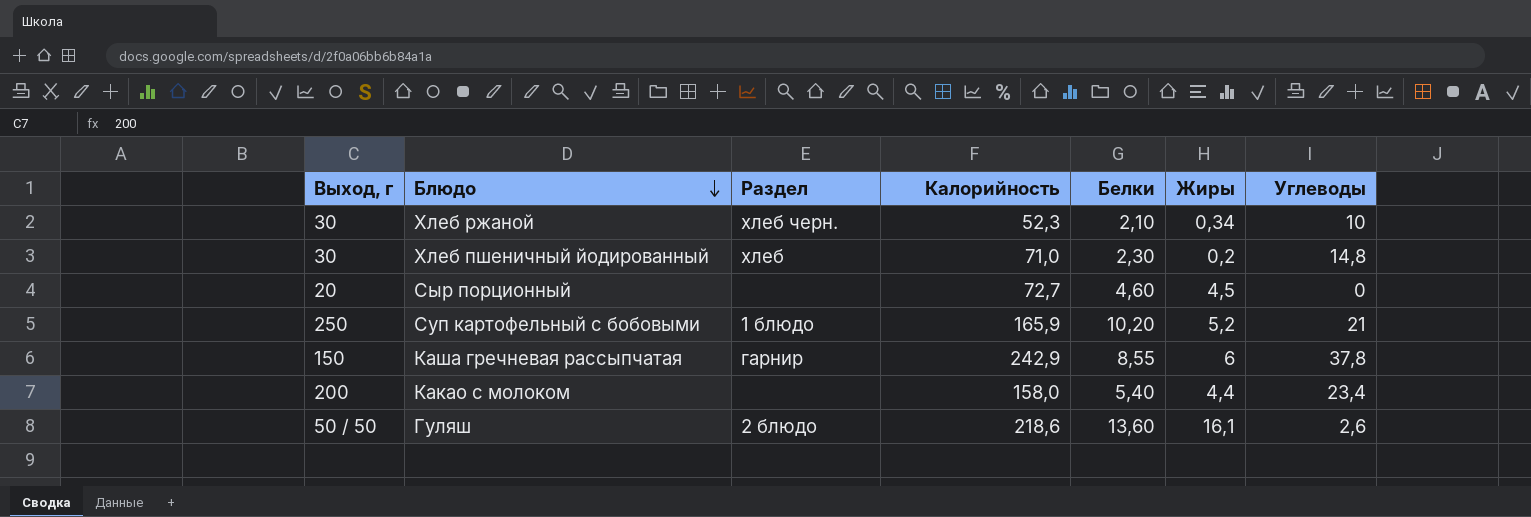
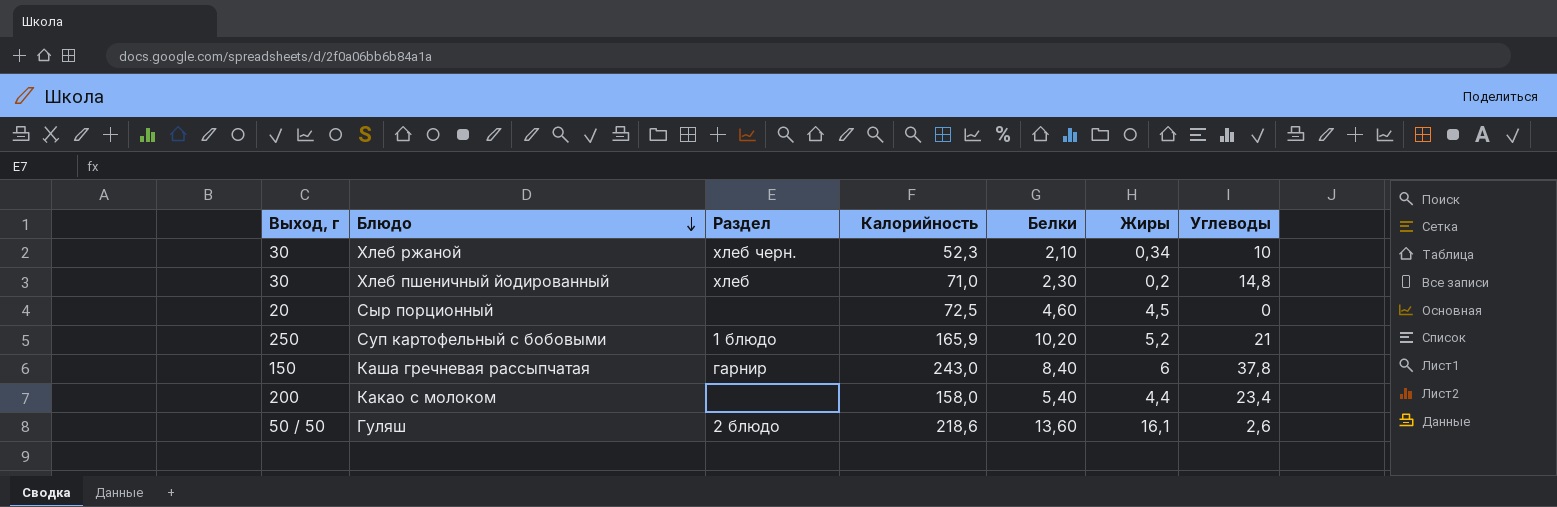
Сыр порционный | Калорийность: 72,7 -> 72,5
Каша гречневая рассыпчатая | Калорийность: 242,9 -> 243,0
Каша гречневая рассыпчатая | Белки: 8,55 -> 8,40

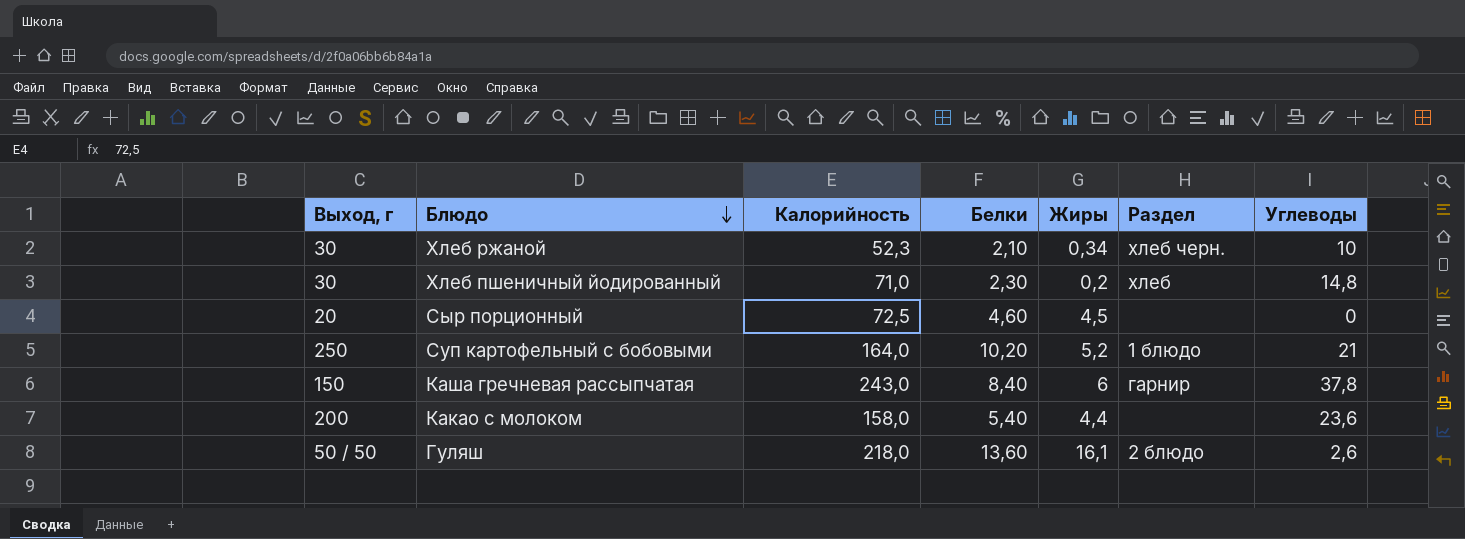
column Раздел | position: 3 -> 6
Суп картофельный с бобовыми | Калорийность: 165,9 -> 164,0
Какао с молоком | Углеводы: 23,4 -> 23,6
Гуляш | Калорийность: 218,6 -> 218,0

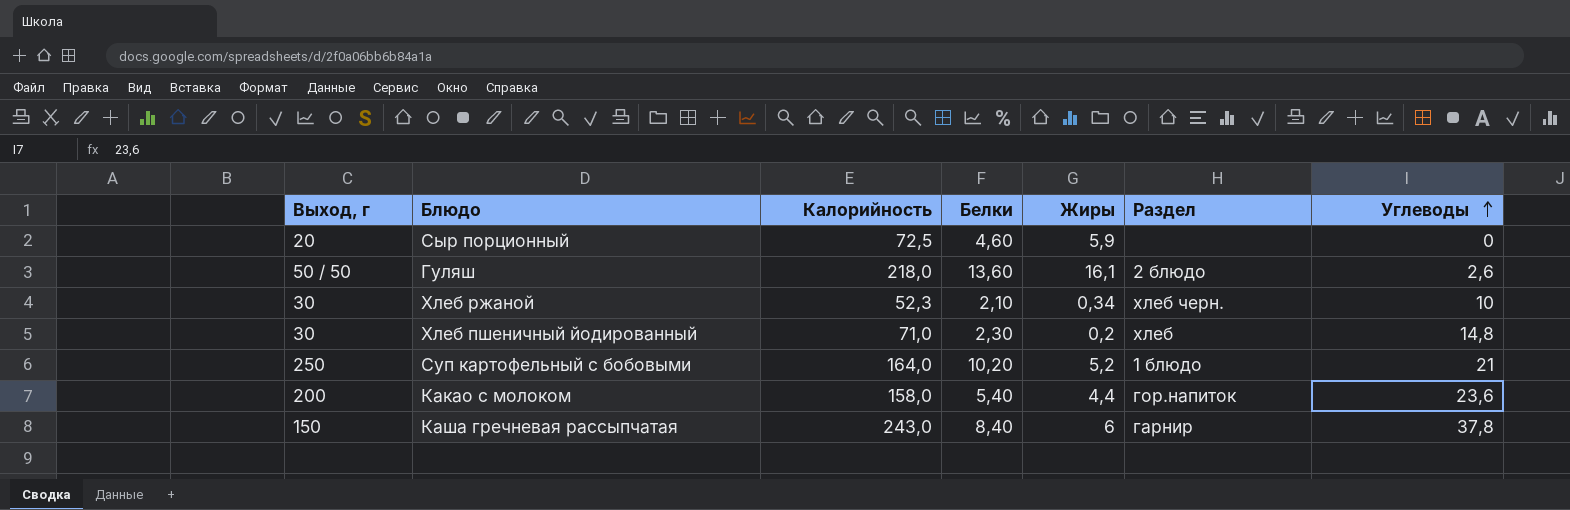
row order: Блюдо descending -> Углеводы ascending
Сыр порционный | Жиры: 4,5 -> 5,9
Какао с молоком | Раздел: none -> гор.напиток

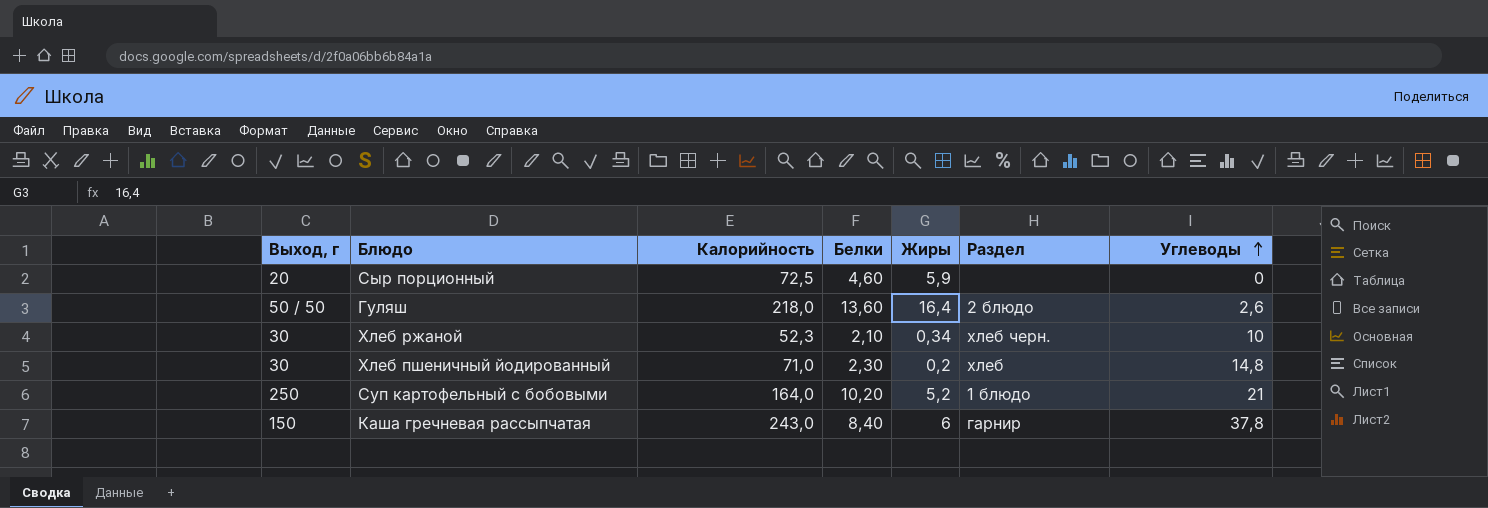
row Какао с молоком: 200 | 158,0 | 5,40 | 4,4 | гор.напиток | 23,6 -> none
Гуляш | Жиры: 16,1 -> 16,4

